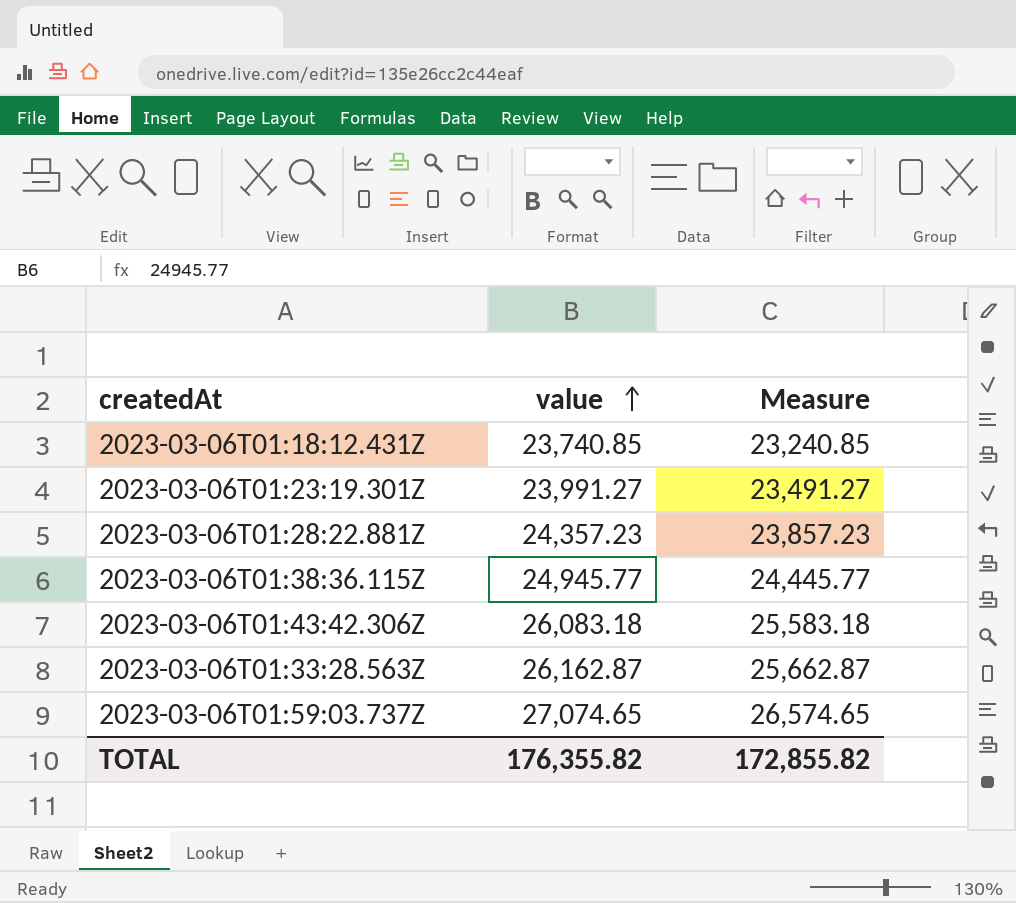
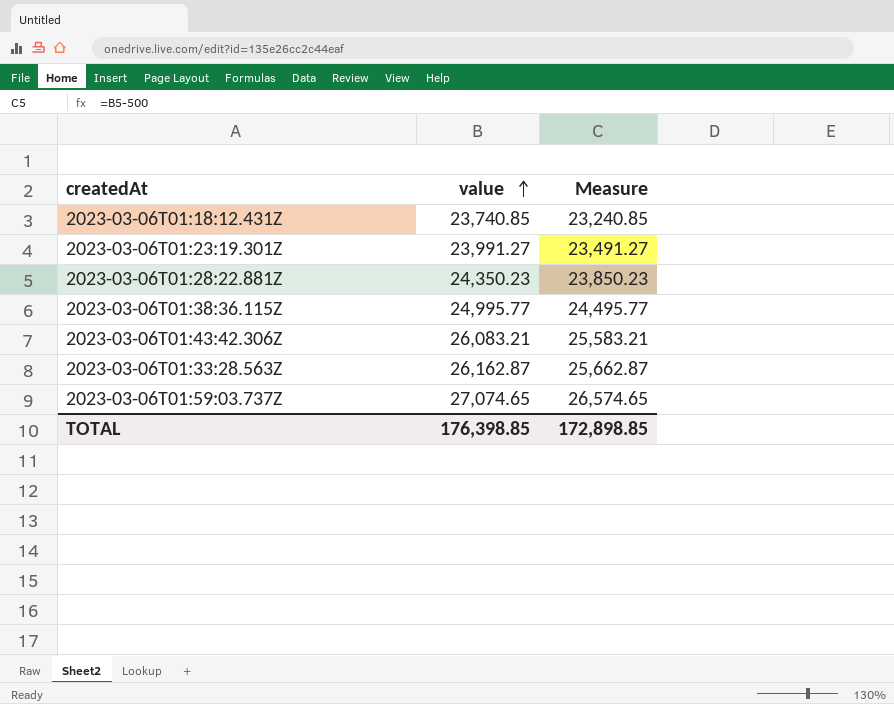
2023-03-06T01:28:22.881Z | value: 24,357.23 -> 24,350.23
2023-03-06T01:28:22.881Z | Measure: 23,857.23 -> 23,850.23
2023-03-06T01:38:36.115Z | value: 24,945.77 -> 24,995.77
2023-03-06T01:38:36.115Z | Measure: 24,445.77 -> 24,495.77
2023-03-06T01:43:42.306Z | value: 26,083.18 -> 26,083.21
2023-03-06T01:43:42.306Z | Measure: 25,583.18 -> 25,583.21
TOTAL | value: 176,355.82 -> 176,398.85
TOTAL | Measure: 172,855.82 -> 172,898.85

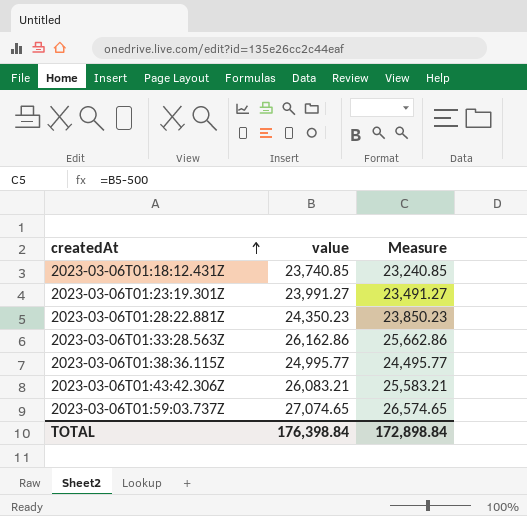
row order: value ascending -> createdAt ascending
2023-03-06T01:33:28.563Z | value: 26,162.87 -> 26,162.86
2023-03-06T01:33:28.563Z | Measure: 25,662.87 -> 25,662.86
TOTAL | value: 176,398.85 -> 176,398.84
TOTAL | Measure: 172,898.85 -> 172,898.84

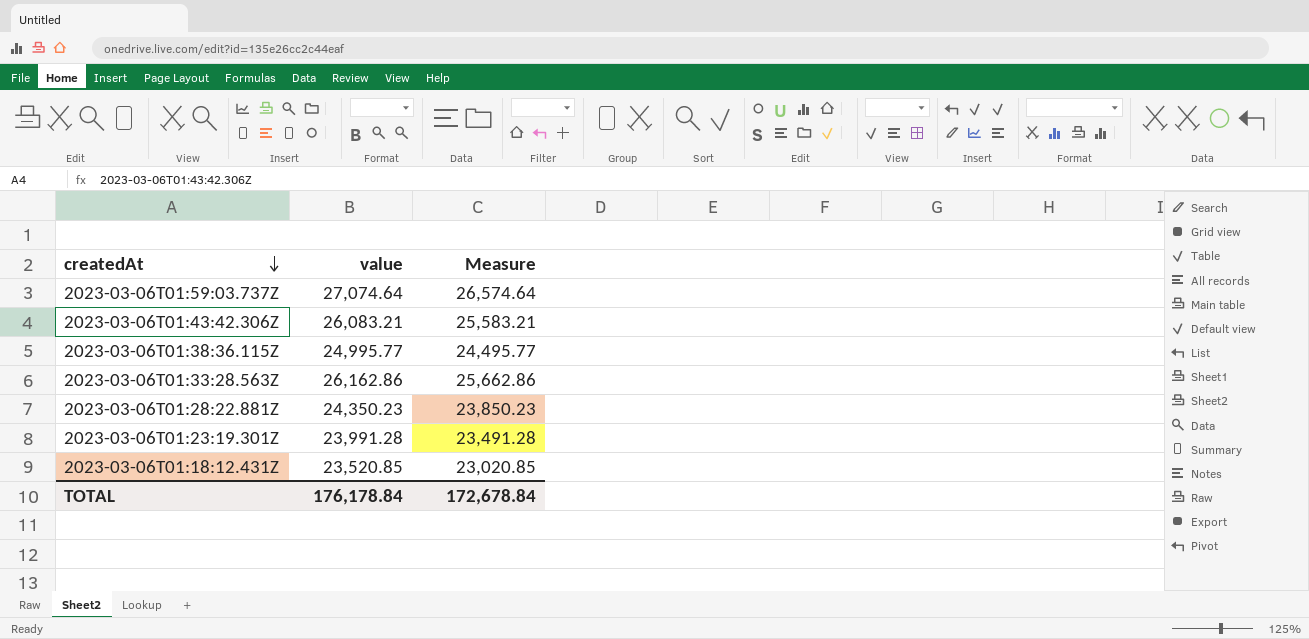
row order: createdAt ascending -> createdAt descending
2023-03-06T01:59:03.737Z | value: 27,074.65 -> 27,074.64
2023-03-06T01:59:03.737Z | Measure: 26,574.65 -> 26,574.64
2023-03-06T01:23:19.301Z | value: 23,991.27 -> 23,991.28
2023-03-06T01:23:19.301Z | Measure: 23,491.27 -> 23,491.28
2023-03-06T01:18:12.431Z | value: 23,740.85 -> 23,520.85
2023-03-06T01:18:12.431Z | Measure: 23,240.85 -> 23,020.85
TOTAL | value: 176,398.84 -> 176,178.84
TOTAL | Measure: 172,898.84 -> 172,678.84

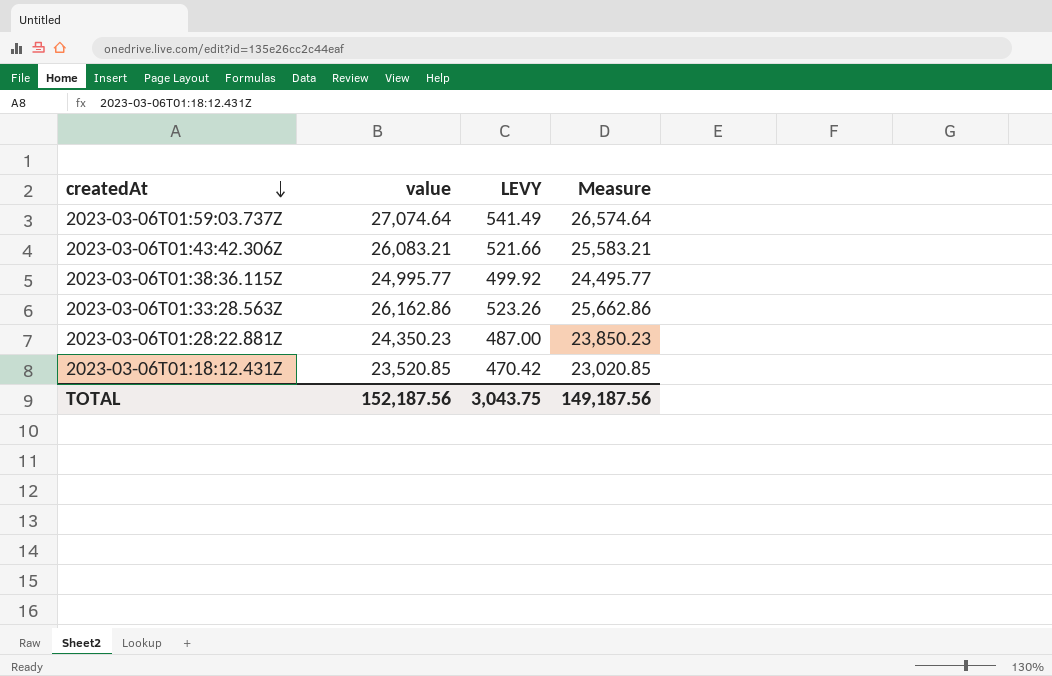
column LEVY | formula: none -> [value] * 0.02
row 2023-03-06T01:23:19.301Z: 23,991.28 | 23,491.28 -> none
TOTAL | value: 176,178.84 -> 152,187.56
TOTAL | Measure: 172,678.84 -> 149,187.56

